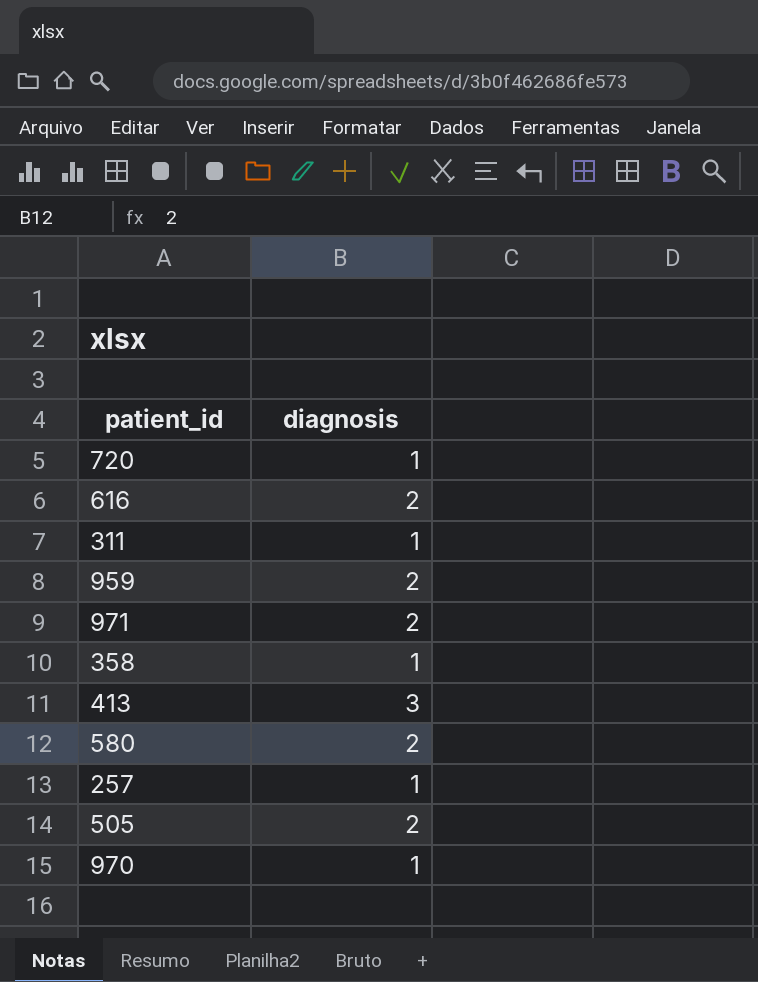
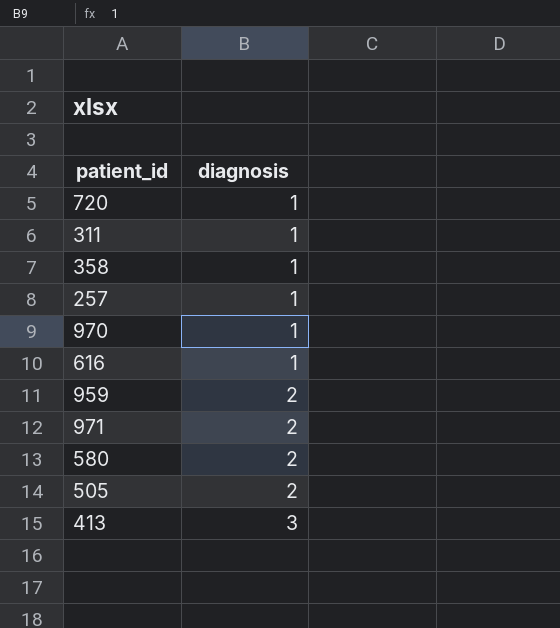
row order: none -> diagnosis ascending
616 | diagnosis: 2 -> 1

